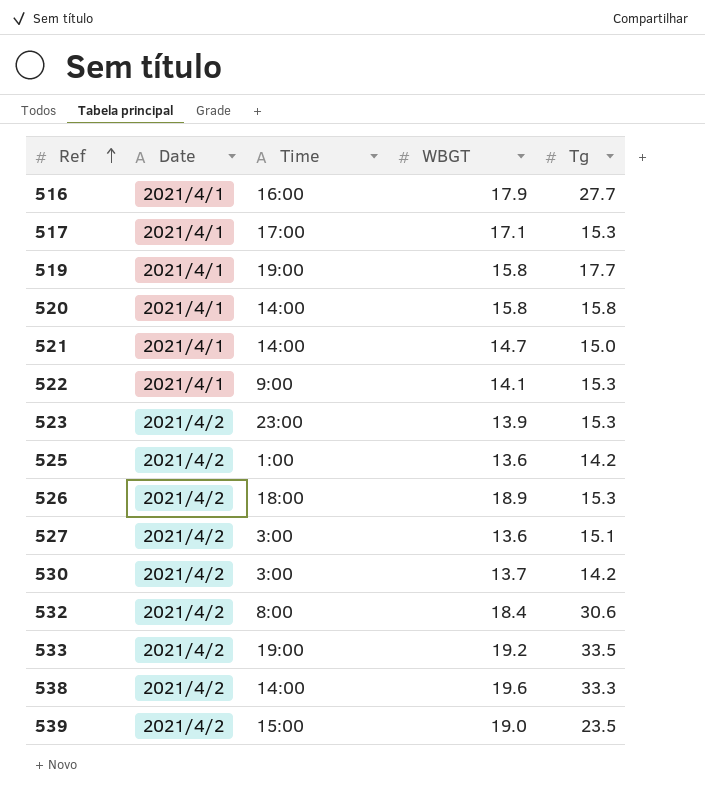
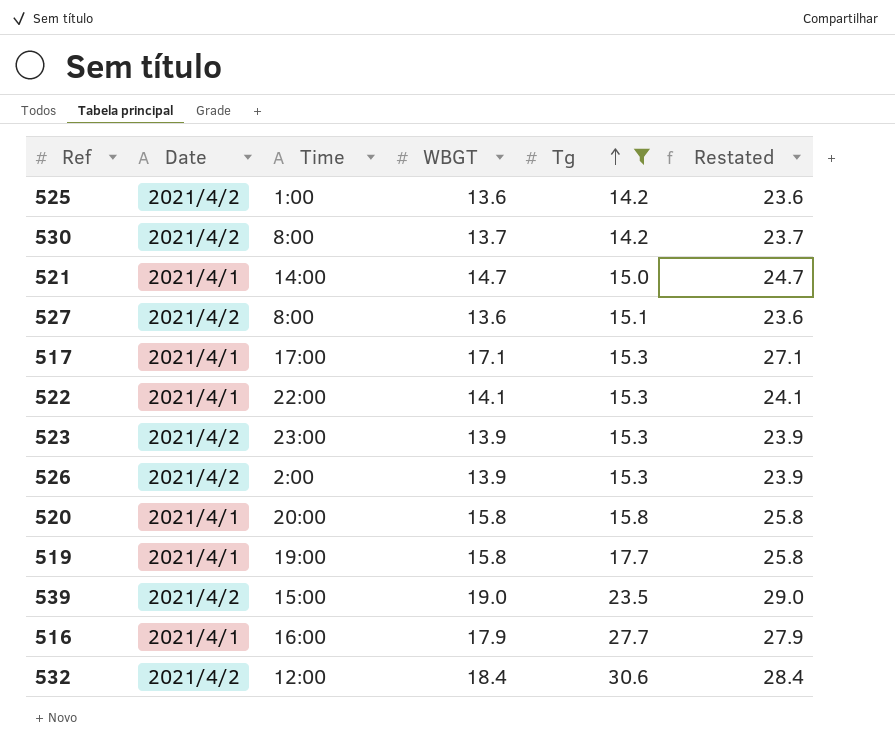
filter: none -> Tg <= 30.6
row order: Ref ascending -> Tg ascending
column Restated | formula: none -> [WBGT] + 10
530 | Time: 3:00 -> 8:00
527 | Time: 3:00 -> 8:00
522 | Time: 9:00 -> 22:00
526 | Time: 18:00 -> 2:00
526 | WBGT: 18.9 -> 13.9
520 | Time: 14:00 -> 20:00
532 | Time: 8:00 -> 12:00

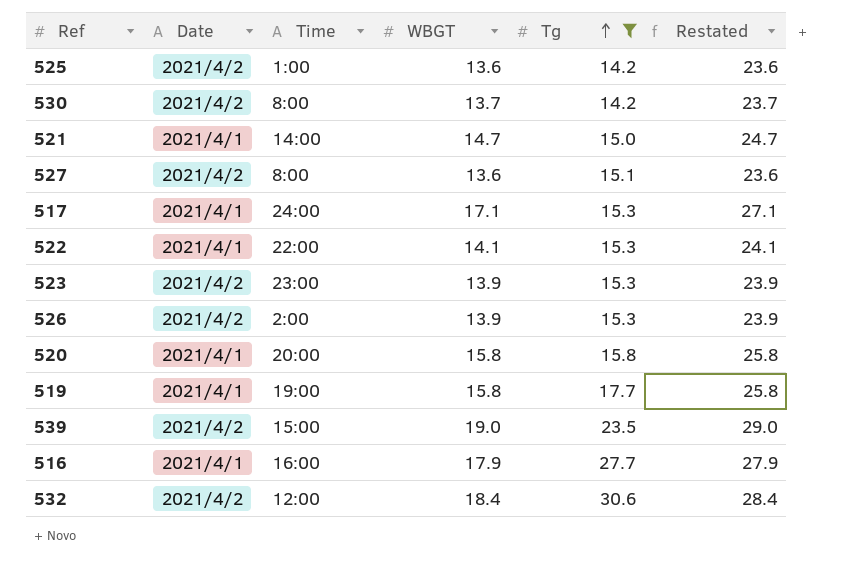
517 | Time: 17:00 -> 24:00

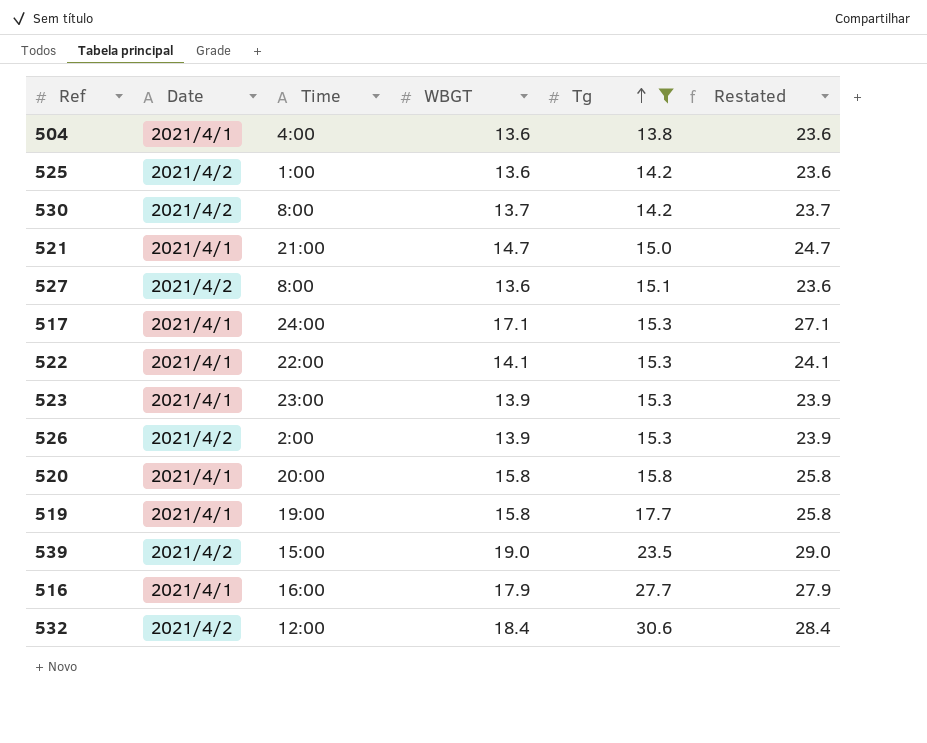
row 504: none -> 2021/4/1 | 4:00 | 13.6 | 13.8 | 23.6
521 | Time: 14:00 -> 21:00
523 | Date: 2021/4/2 -> 2021/4/1

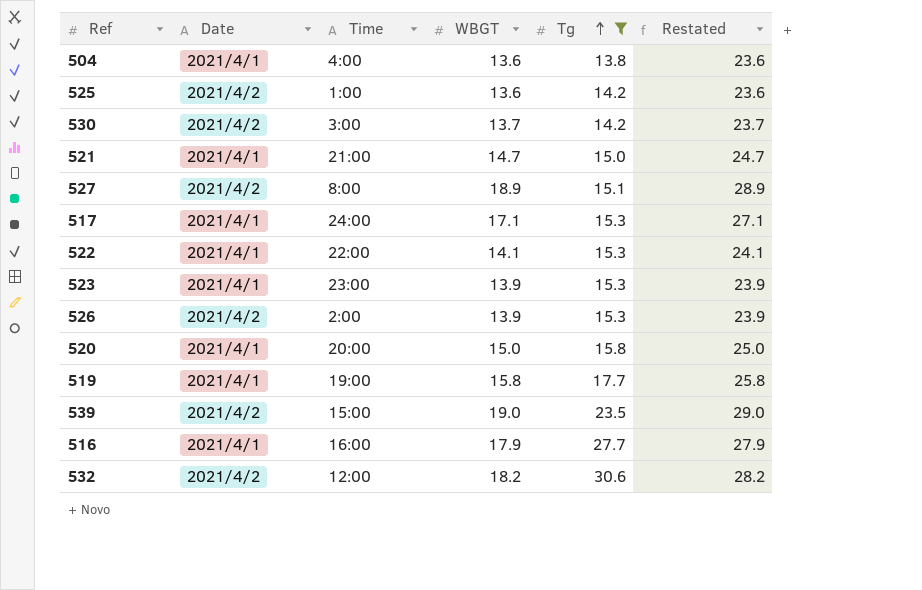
530 | Time: 8:00 -> 3:00
527 | WBGT: 13.6 -> 18.9
527 | Restated: 23.6 -> 28.9
520 | WBGT: 15.8 -> 15.0
520 | Restated: 25.8 -> 25.0
532 | WBGT: 18.4 -> 18.2
532 | Restated: 28.4 -> 28.2

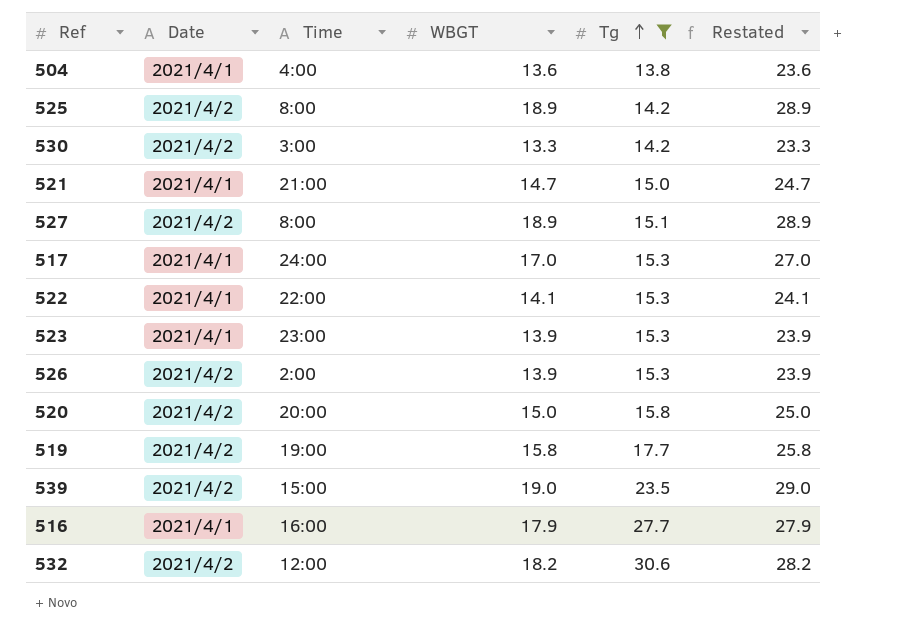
525 | Time: 1:00 -> 8:00
525 | WBGT: 13.6 -> 18.9
525 | Restated: 23.6 -> 28.9
530 | WBGT: 13.7 -> 13.3
530 | Restated: 23.7 -> 23.3
517 | WBGT: 17.1 -> 17.0
517 | Restated: 27.1 -> 27.0
520 | Date: 2021/4/1 -> 2021/4/2
519 | Date: 2021/4/1 -> 2021/4/2

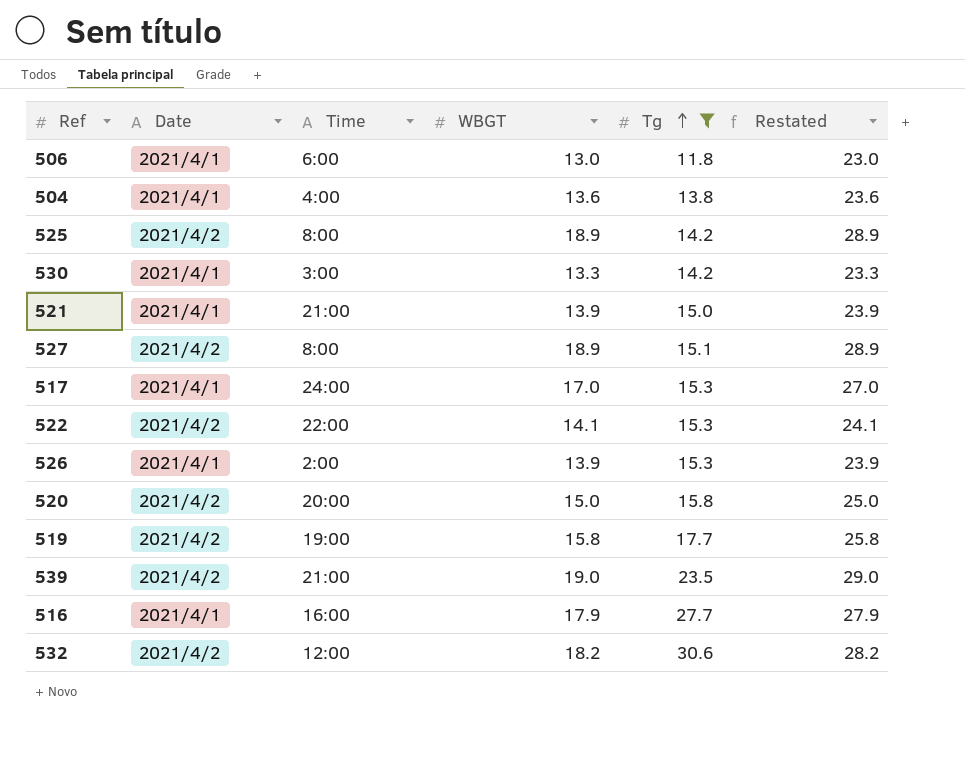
row 523: 2021/4/1 | 23:00 | 13.9 | 15.3 | 23.9 -> none
row 506: none -> 2021/4/1 | 6:00 | 13.0 | 11.8 | 23.0
530 | Date: 2021/4/2 -> 2021/4/1
521 | WBGT: 14.7 -> 13.9
521 | Restated: 24.7 -> 23.9
522 | Date: 2021/4/1 -> 2021/4/2
526 | Date: 2021/4/2 -> 2021/4/1
539 | Time: 15:00 -> 21:00

